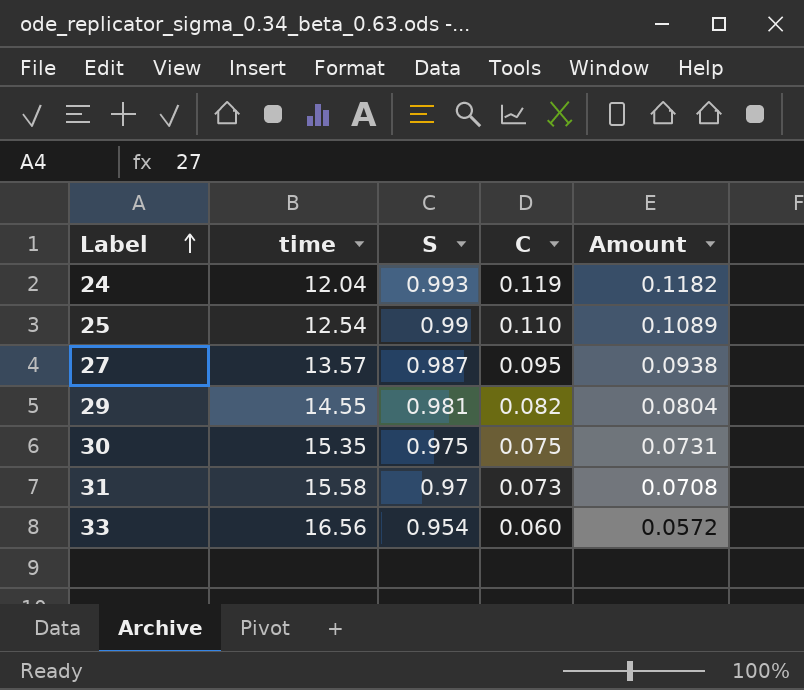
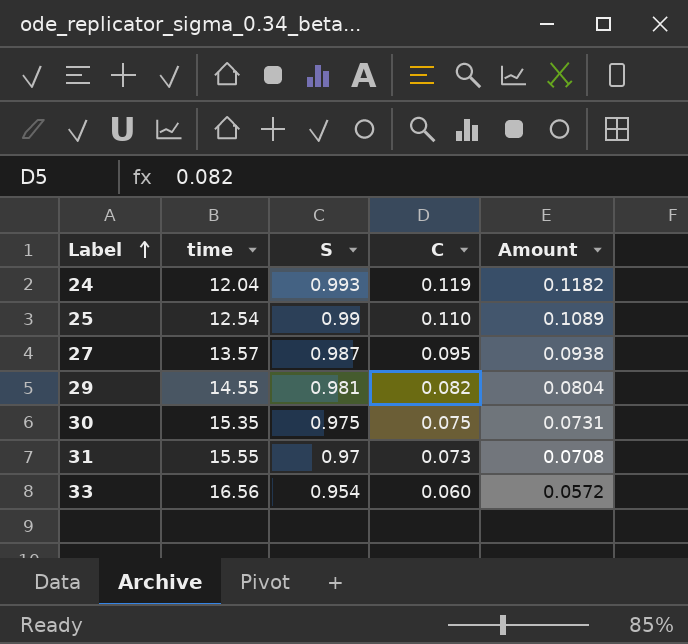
31 | time: 15.58 -> 15.55

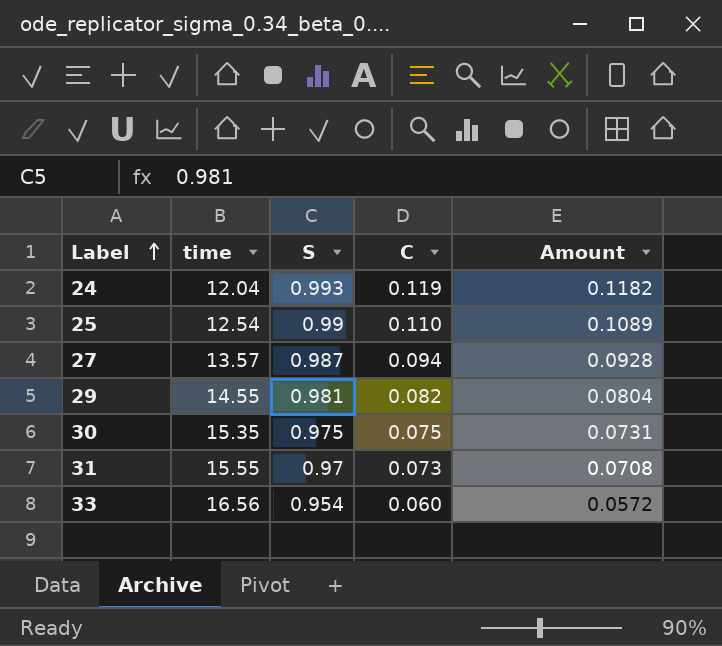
27 | C: 0.095 -> 0.094
27 | Amount: 0.0938 -> 0.0928

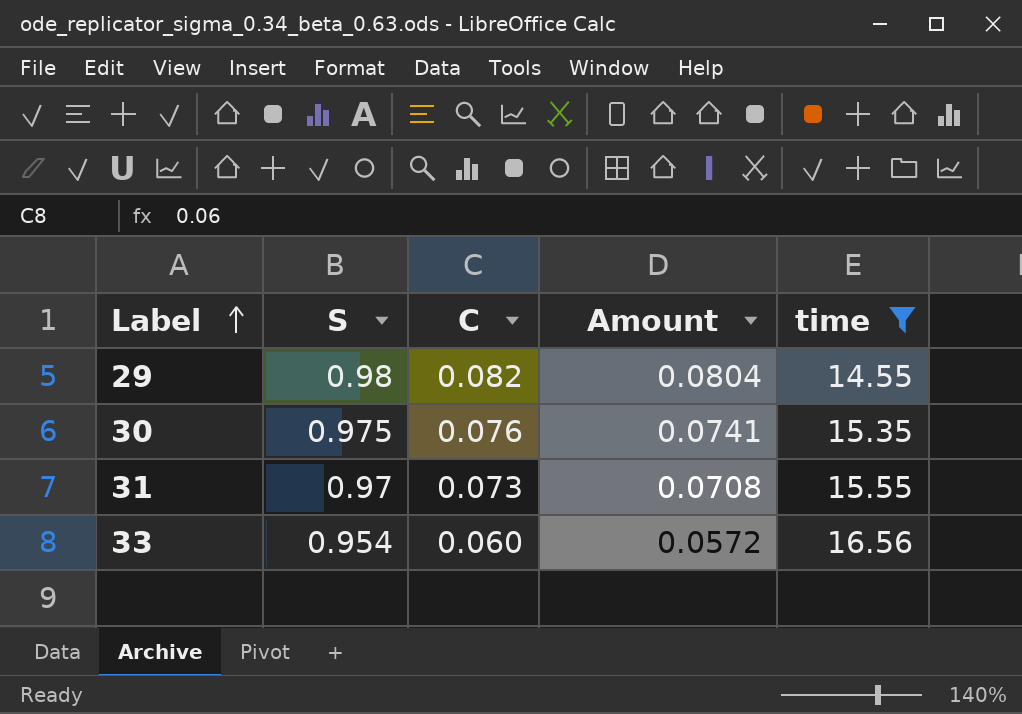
filter: none -> time >= 14.55
column time | position: 2 -> 5
29 | S: 0.981 -> 0.98
30 | C: 0.075 -> 0.076
30 | Amount: 0.0731 -> 0.0741

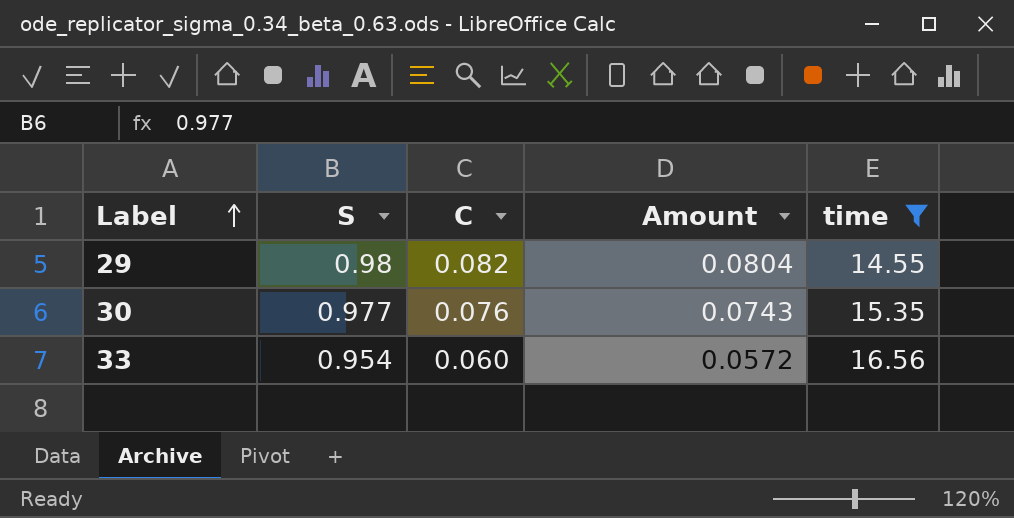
row 31: 0.97 | 0.073 | 0.0708 | 15.55 -> none
30 | S: 0.975 -> 0.977
30 | Amount: 0.0741 -> 0.0743

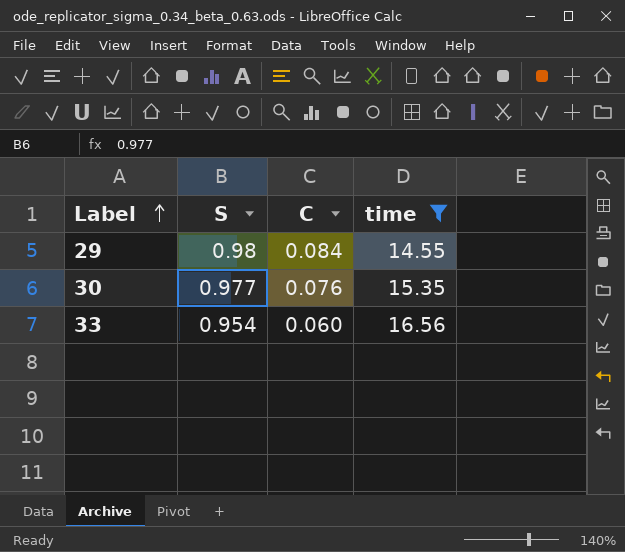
column Amount | formula: [S] * [C] -> none
29 | C: 0.082 -> 0.084

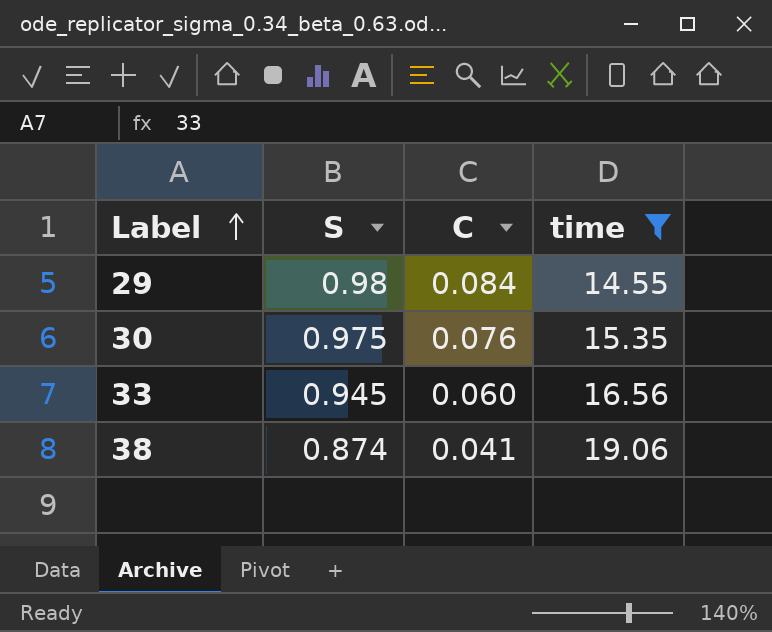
30 | S: 0.977 -> 0.975
33 | S: 0.954 -> 0.945
row 38: none -> 0.874 | 0.041 | 19.06

